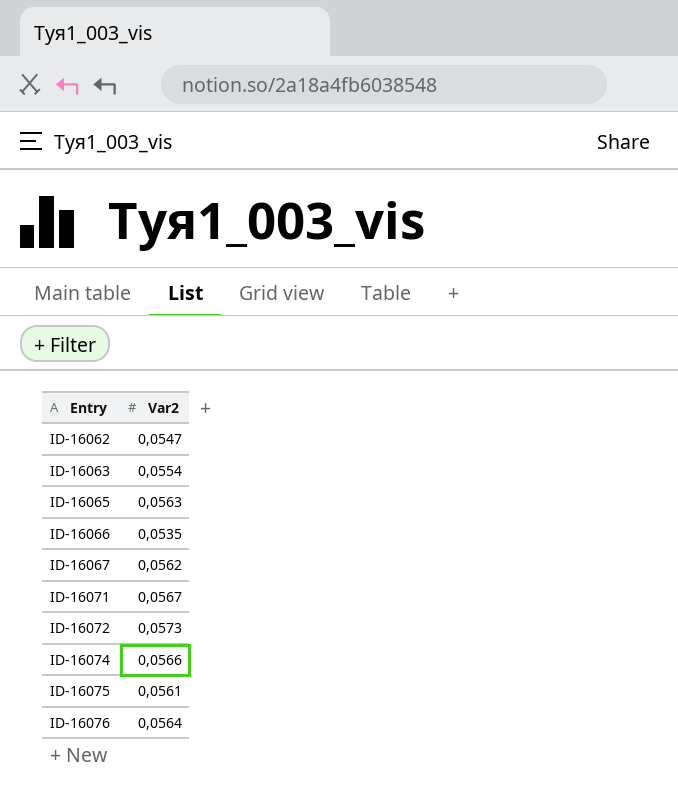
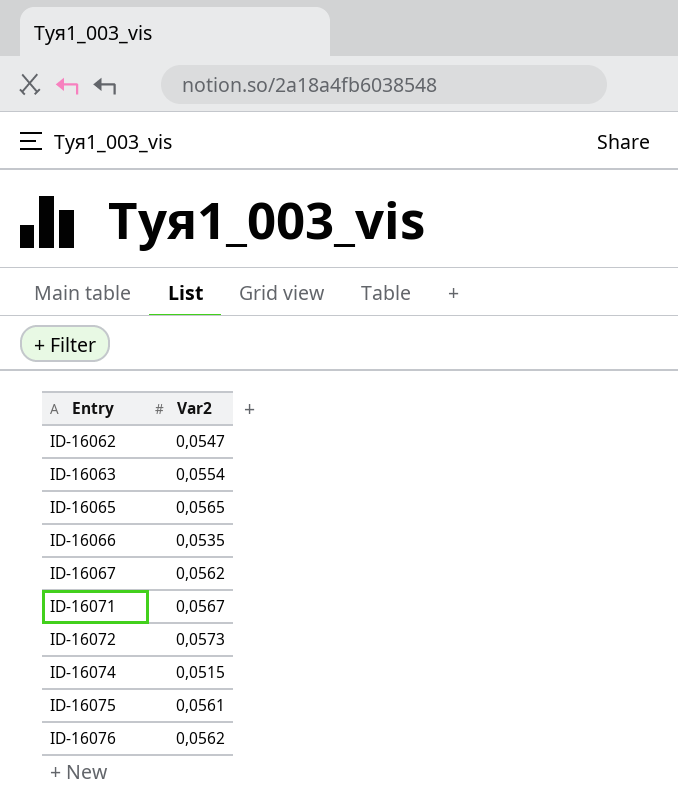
ID-16065 | Var2: 0,0563 -> 0,0565
ID-16074 | Var2: 0,0566 -> 0,0515
ID-16076 | Var2: 0,0564 -> 0,0562

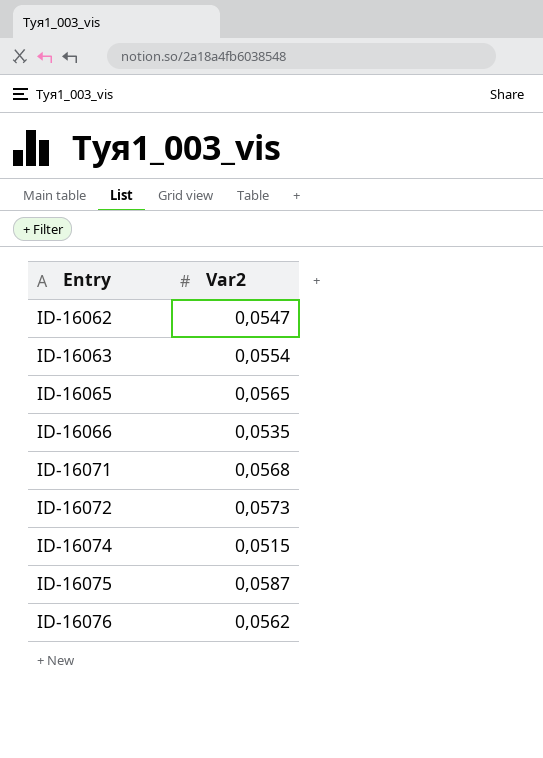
row ID-16067: 0,0562 -> none
ID-16071 | Var2: 0,0567 -> 0,0568
ID-16075 | Var2: 0,0561 -> 0,0587

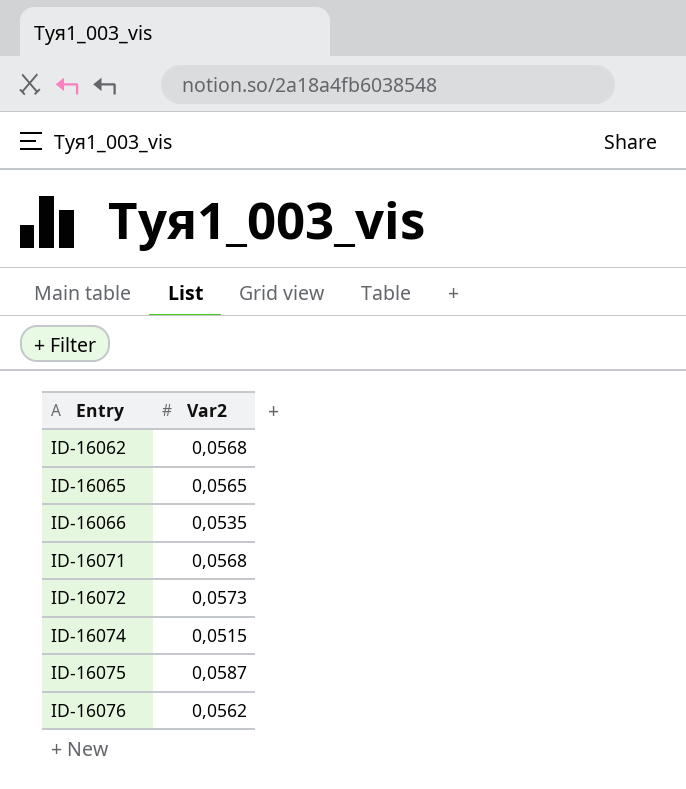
row ID-16063: 0,0554 -> none
ID-16062 | Var2: 0,0547 -> 0,0568

